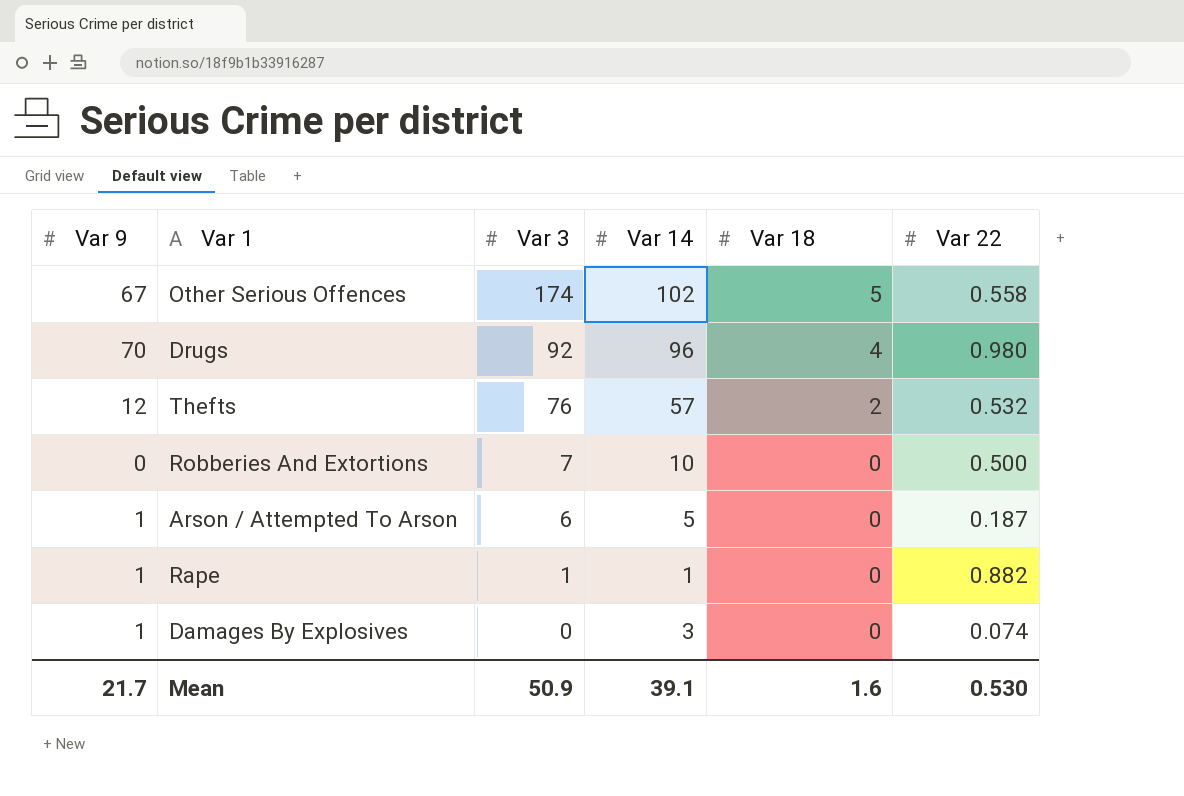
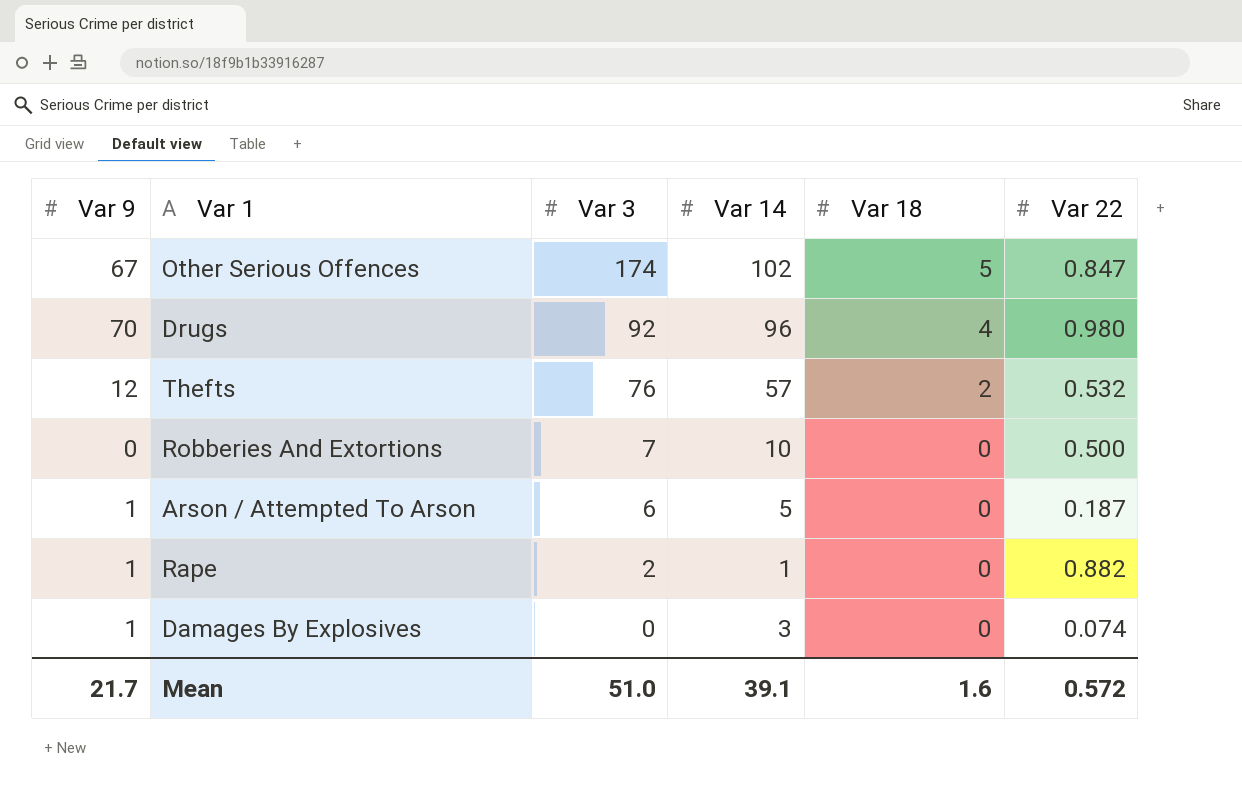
Other Serious Offences | Var 22: 0.558 -> 0.847
Rape | Var 3: 1 -> 2
Mean | Var 3: 50.9 -> 51.0
Mean | Var 22: 0.530 -> 0.572

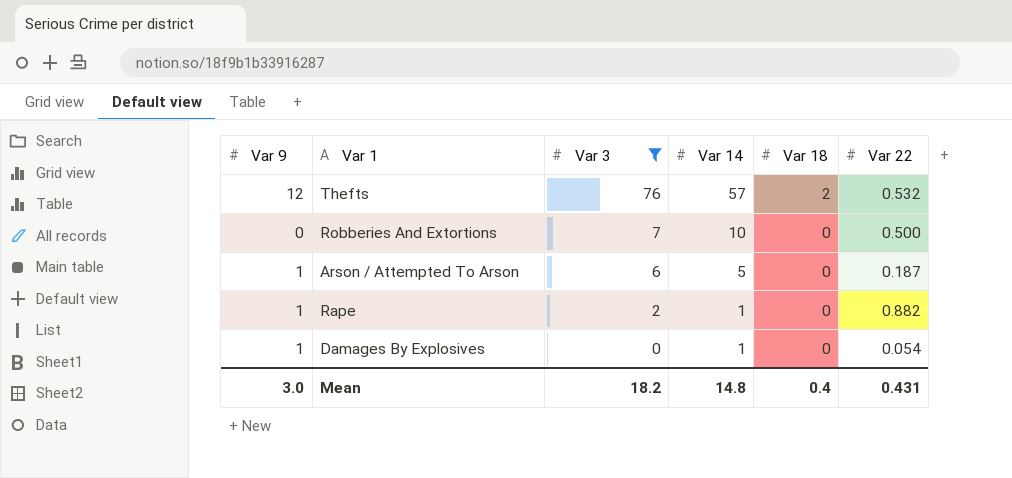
filter: none -> Var 3 <= 76
Damages By Explosives | Var 14: 3 -> 1
Damages By Explosives | Var 22: 0.074 -> 0.054
Mean | Var 9: 21.7 -> 3.0
Mean | Var 3: 51.0 -> 18.2
Mean | Var 14: 39.1 -> 14.8
Mean | Var 18: 1.6 -> 0.4
Mean | Var 22: 0.572 -> 0.431

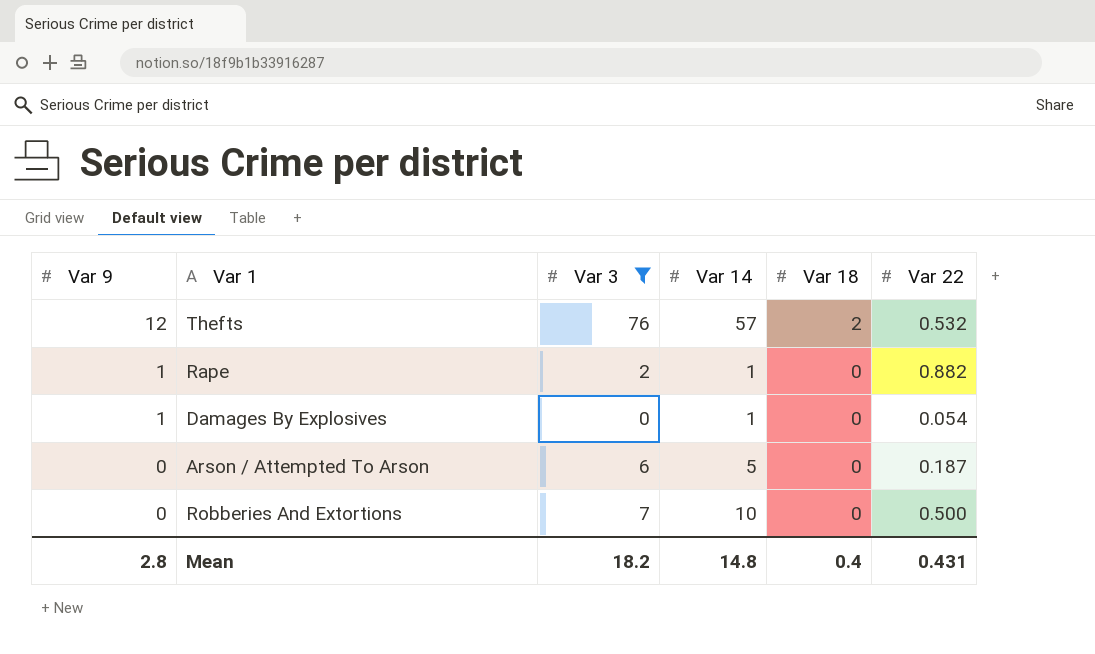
row order: Var 3 descending -> Var 9 descending
Arson / Attempted To Arson | Var 9: 1 -> 0
Mean | Var 9: 3.0 -> 2.8

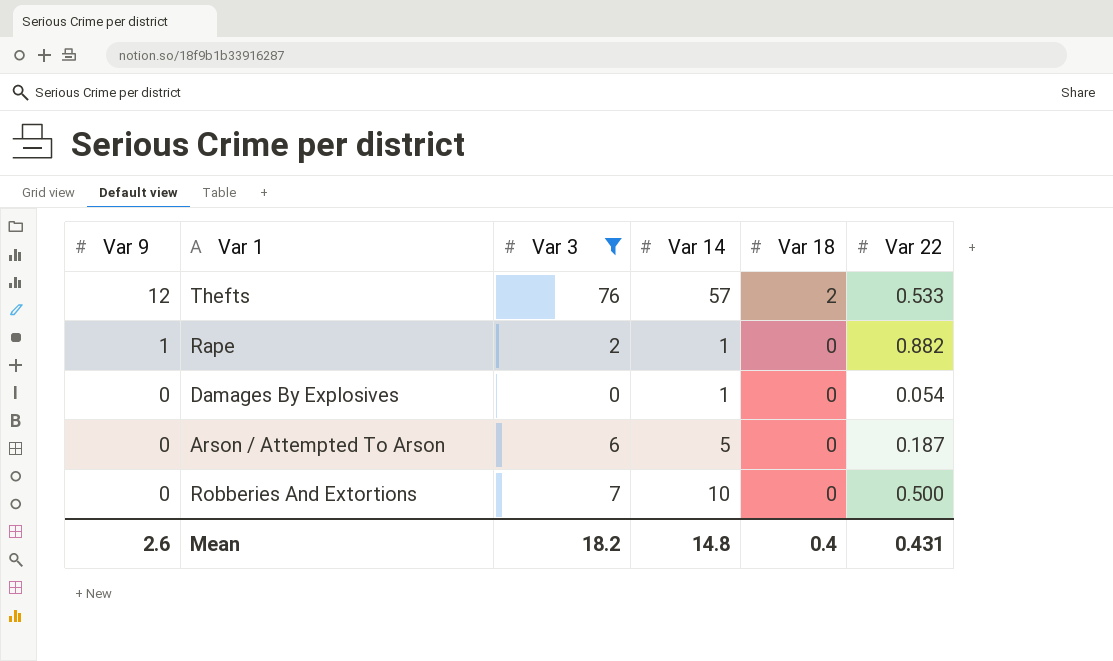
Thefts | Var 22: 0.532 -> 0.533
Damages By Explosives | Var 9: 1 -> 0
Mean | Var 9: 2.8 -> 2.6

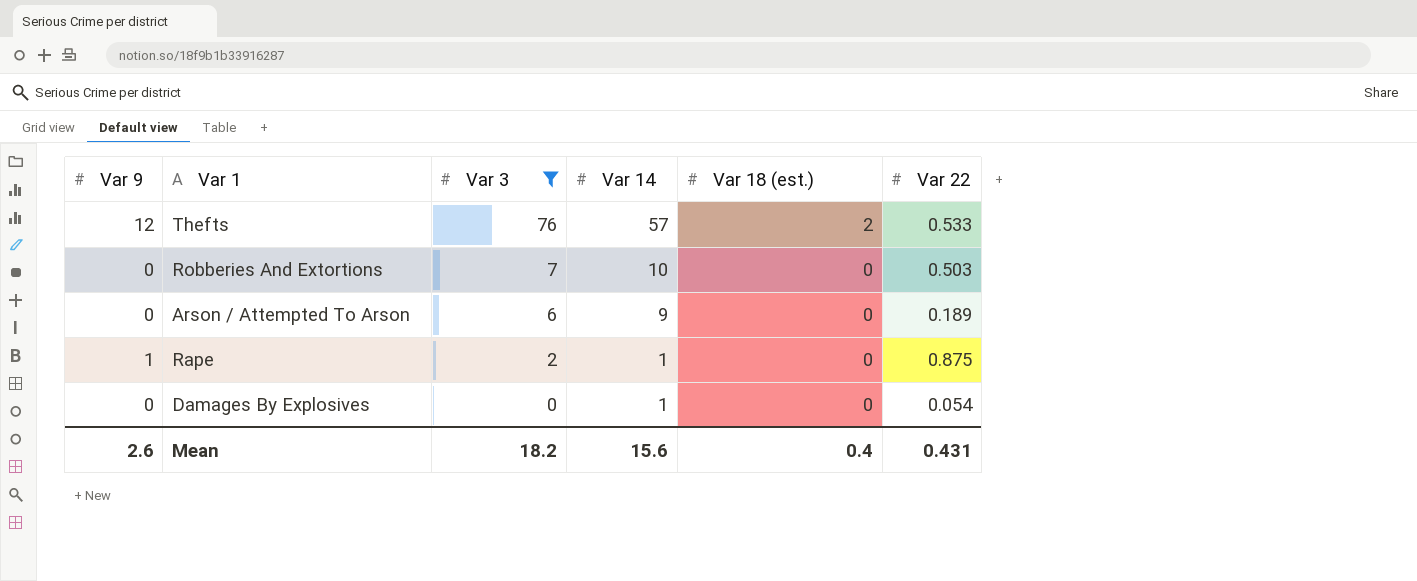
row order: Var 9 descending -> Var 3 descending
column name: Var 18 -> Var 18 (est.)
Robberies And Extortions | Var 22: 0.500 -> 0.503
Arson / Attempted To Arson | Var 14: 5 -> 9
Arson / Attempted To Arson | Var 22: 0.187 -> 0.189
Rape | Var 22: 0.882 -> 0.875
Mean | Var 14: 14.8 -> 15.6

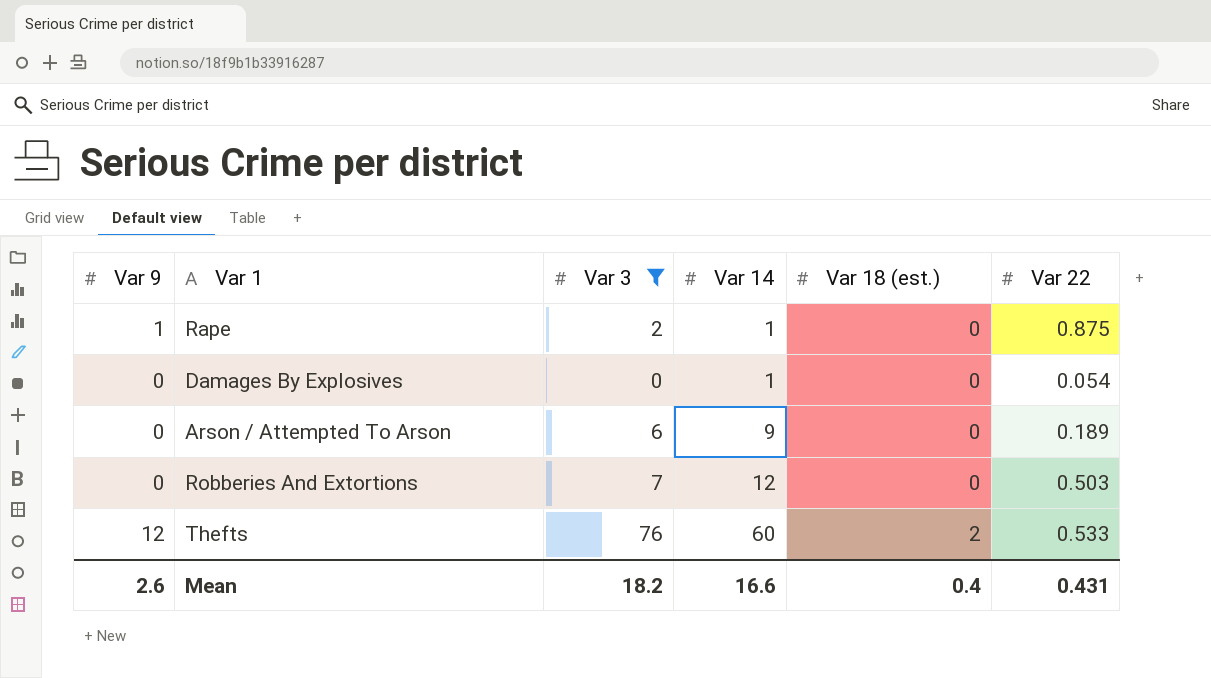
row order: Var 3 descending -> Var 14 ascending
Robberies And Extortions | Var 14: 10 -> 12
Thefts | Var 14: 57 -> 60
Mean | Var 14: 15.6 -> 16.6

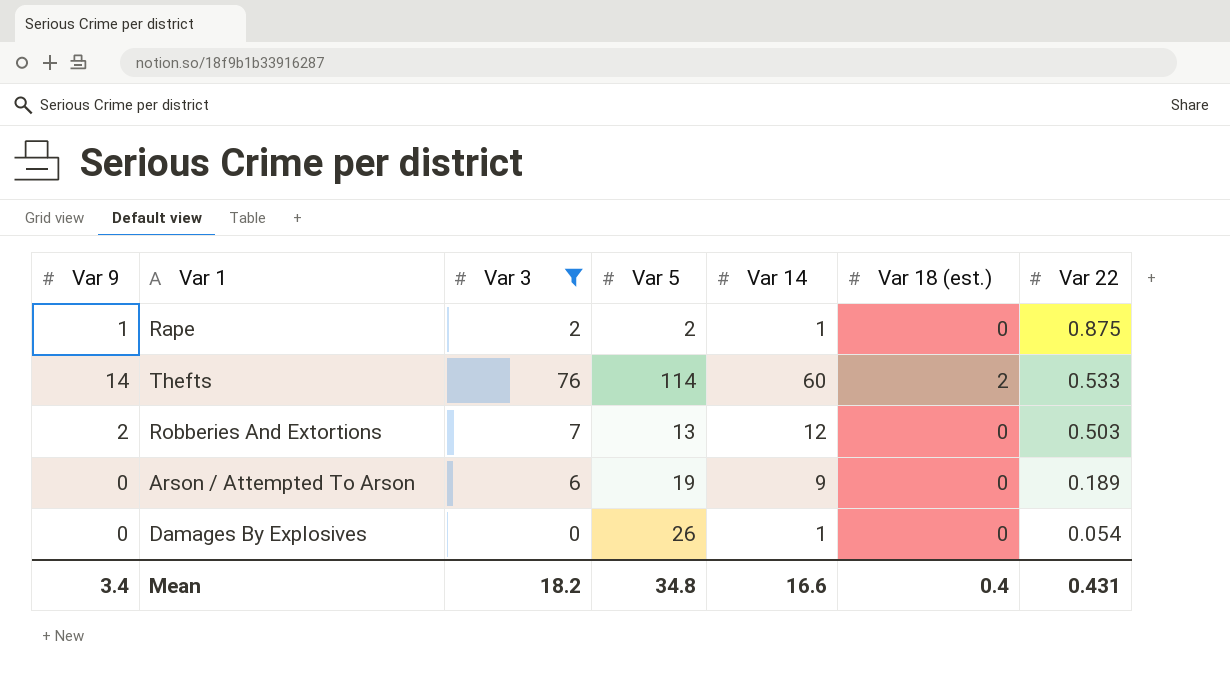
row order: Var 14 ascending -> Var 22 descending
column Var 5 | position: none -> 4
Thefts | Var 9: 12 -> 14
Robberies And Extortions | Var 9: 0 -> 2
Mean | Var 9: 2.6 -> 3.4

